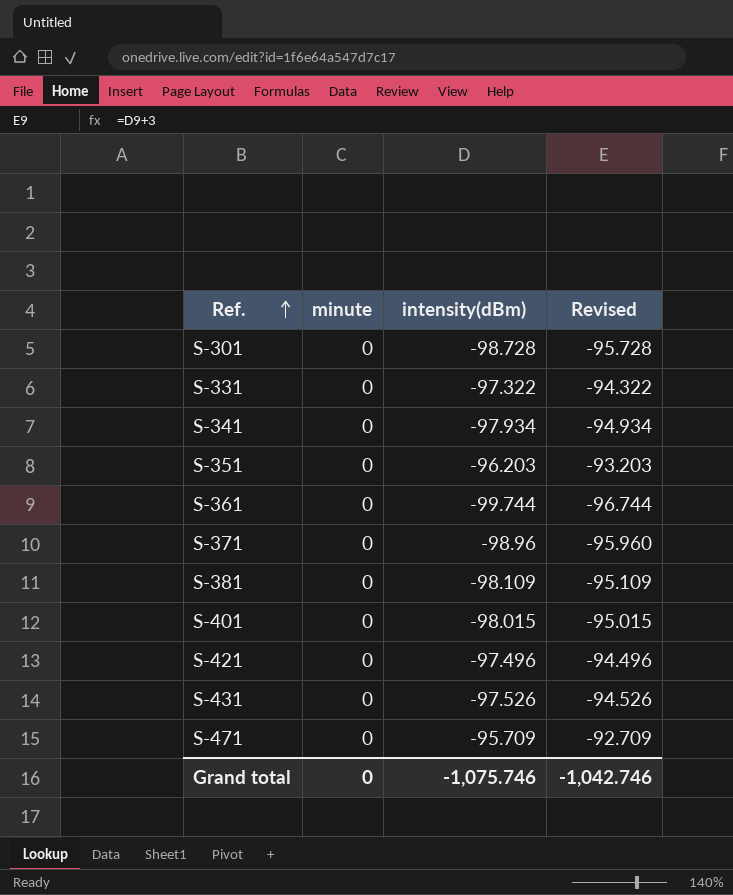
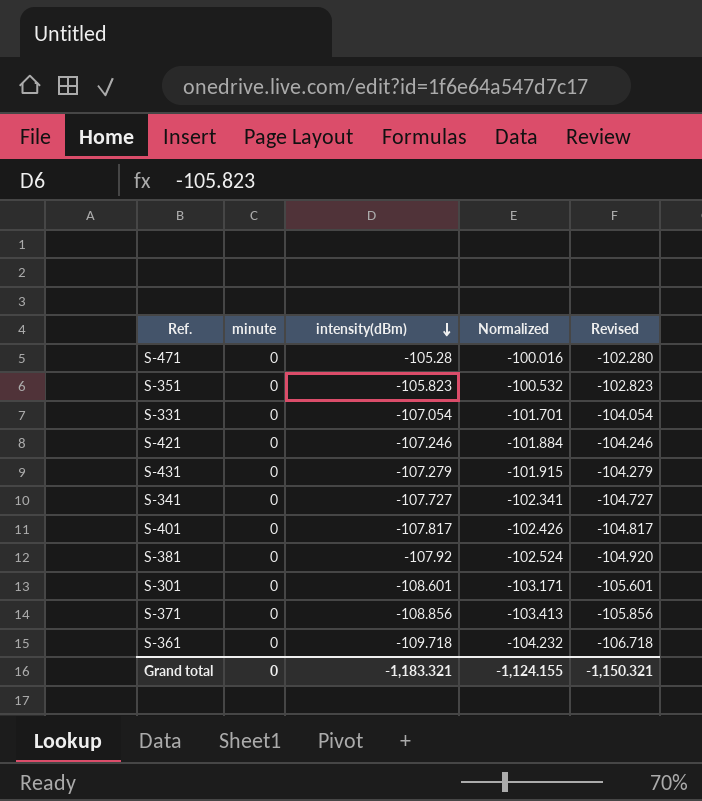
row order: Ref. ascending -> intensity(dBm) descending
column Normalized | formula: none -> [intensity(dBm)] * 0.95
S-471 | intensity(dBm): -95.709 -> -105.28
S-471 | Revised: -92.709 -> -102.280
S-351 | intensity(dBm): -96.203 -> -105.823
S-351 | Revised: -93.203 -> -102.823
S-331 | intensity(dBm): -97.322 -> -107.054
S-331 | Revised: -94.322 -> -104.054
S-421 | intensity(dBm): -97.496 -> -107.246
S-421 | Revised: -94.496 -> -104.246
S-431 | intensity(dBm): -97.526 -> -107.279
S-431 | Revised: -94.526 -> -104.279
S-341 | intensity(dBm): -97.934 -> -107.727
S-341 | Revised: -94.934 -> -104.727
S-401 | intensity(dBm): -98.015 -> -107.817
S-401 | Revised: -95.015 -> -104.817
S-381 | intensity(dBm): -98.109 -> -107.92
S-381 | Revised: -95.109 -> -104.920
S-301 | intensity(dBm): -98.728 -> -108.601
S-301 | Revised: -95.728 -> -105.601
S-371 | intensity(dBm): -98.96 -> -108.856
S-371 | Revised: -95.960 -> -105.856
S-361 | intensity(dBm): -99.744 -> -109.718
S-361 | Revised: -96.744 -> -106.718
Grand total | intensity(dBm): -1,075.746 -> -1,183.321
Grand total | Revised: -1,042.746 -> -1,150.321

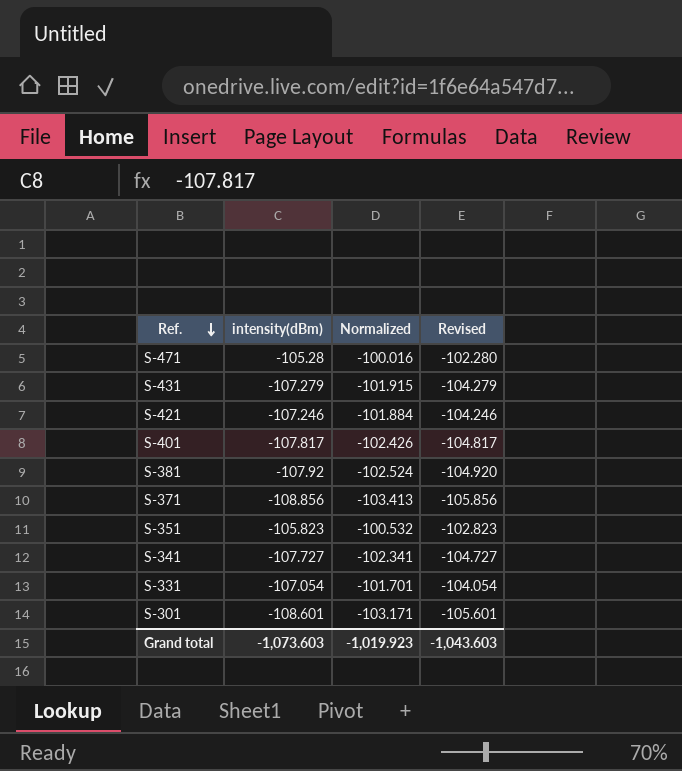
row order: intensity(dBm) descending -> Ref. descending
column minute | position: 2 -> none
row S-361: 0 | -109.718 | -104.232 | -106.718 -> none
Grand total | intensity(dBm): -1,183.321 -> -1,073.603
Grand total | Normalized: -1,124.155 -> -1,019.923
Grand total | Revised: -1,150.321 -> -1,043.603

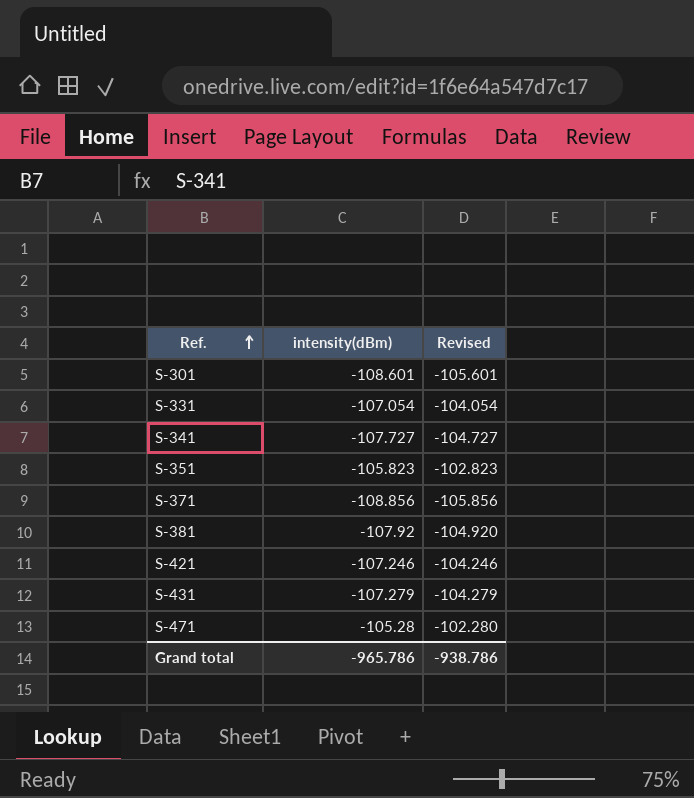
row order: Ref. descending -> Ref. ascending
column Normalized | formula: [intensity(dBm)] * 0.95 -> none
row S-401: -107.817 | -102.426 | -104.817 -> none
Grand total | intensity(dBm): -1,073.603 -> -965.786
Grand total | Revised: -1,043.603 -> -938.786

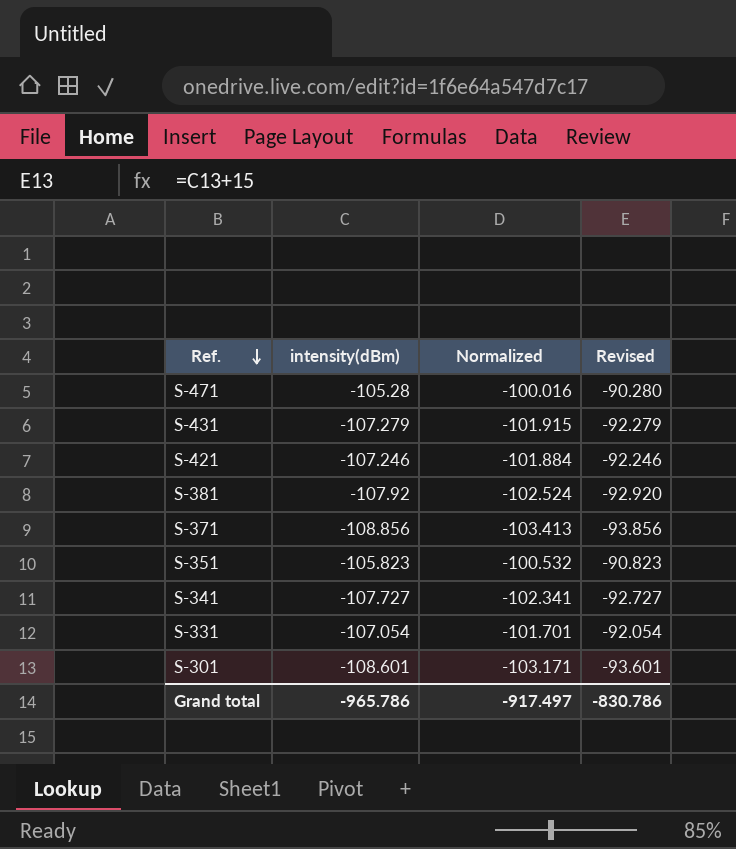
row order: Ref. ascending -> Ref. descending
column Normalized | formula: none -> [intensity(dBm)] * 0.95
column Revised | formula: [intensity(dBm)] + 3 -> [intensity(dBm)] + 15
Grand total | Revised: -938.786 -> -830.786

